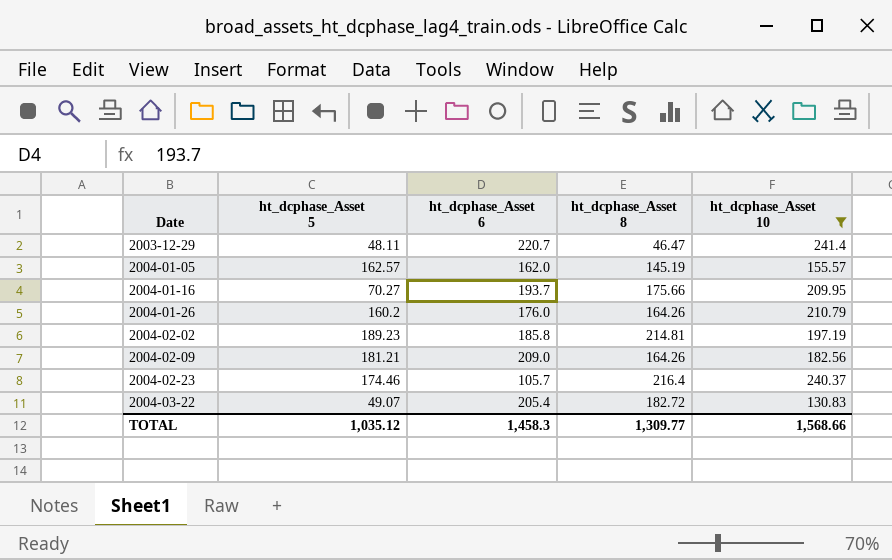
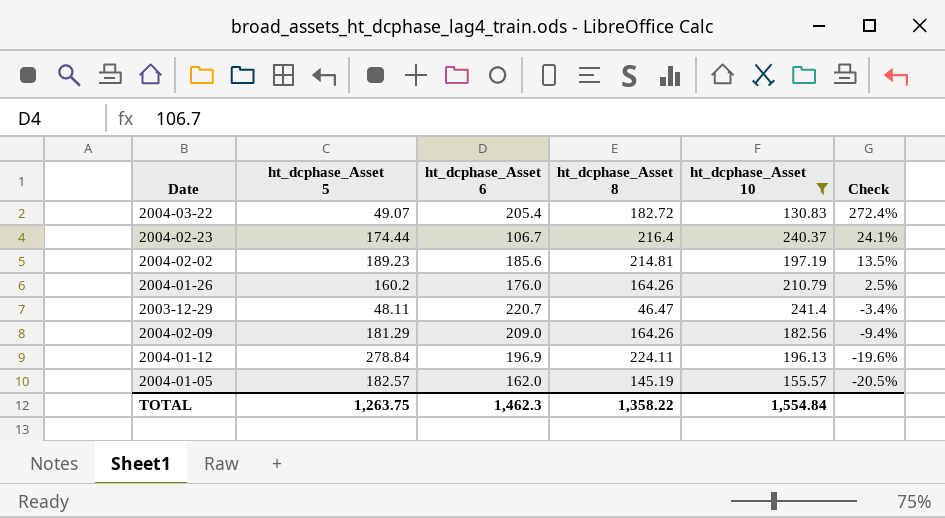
row order: Date ascending -> Check descending
column Check | formula: none -> ([ht_dcphase_Asset 8] - [ht_dcphase_Asset 5]) / [ht_dcphase_Asset 5]
row 2004-01-16: 70.27 | 193.7 | 175.66 | 209.95 -> none
2004-02-23 | ht_dcphase_Asset 5: 174.46 -> 174.44
2004-02-23 | ht_dcphase_Asset 6: 105.7 -> 106.7
2004-02-02 | ht_dcphase_Asset 6: 185.8 -> 185.6
2004-02-09 | ht_dcphase_Asset 5: 181.21 -> 181.29
row 2004-01-12: none -> 278.84 | 196.9 | 224.11 | 196.13 | -19.6%
2004-01-05 | ht_dcphase_Asset 5: 162.57 -> 182.57
TOTAL | ht_dcphase_Asset 5: 1,035.12 -> 1,263.75
TOTAL | ht_dcphase_Asset 6: 1,458.3 -> 1,462.3
TOTAL | ht_dcphase_Asset 8: 1,309.77 -> 1,358.22
TOTAL | ht_dcphase_Asset 10: 1,568.66 -> 1,554.84

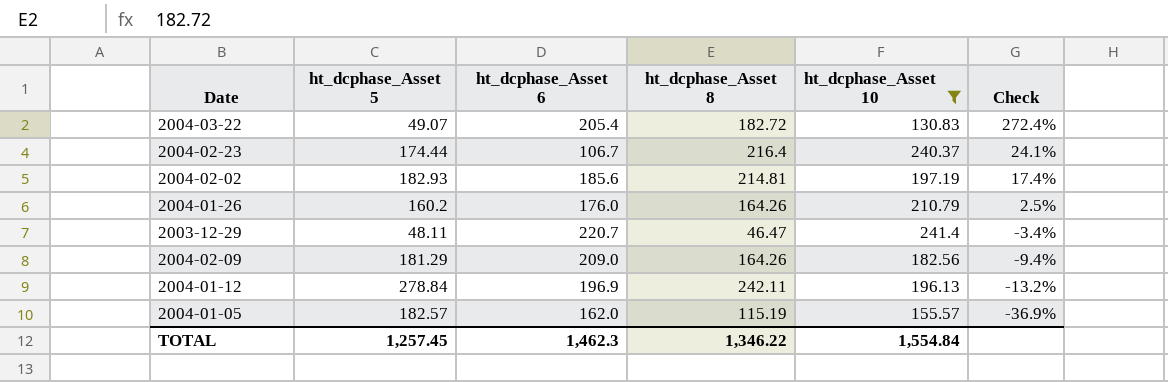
2004-02-02 | ht_dcphase_Asset 5: 189.23 -> 182.93
2004-02-02 | Check: 13.5% -> 17.4%
2004-01-12 | ht_dcphase_Asset 8: 224.11 -> 242.11
2004-01-12 | Check: -19.6% -> -13.2%
2004-01-05 | ht_dcphase_Asset 8: 145.19 -> 115.19
2004-01-05 | Check: -20.5% -> -36.9%
TOTAL | ht_dcphase_Asset 5: 1,263.75 -> 1,257.45
TOTAL | ht_dcphase_Asset 8: 1,358.22 -> 1,346.22

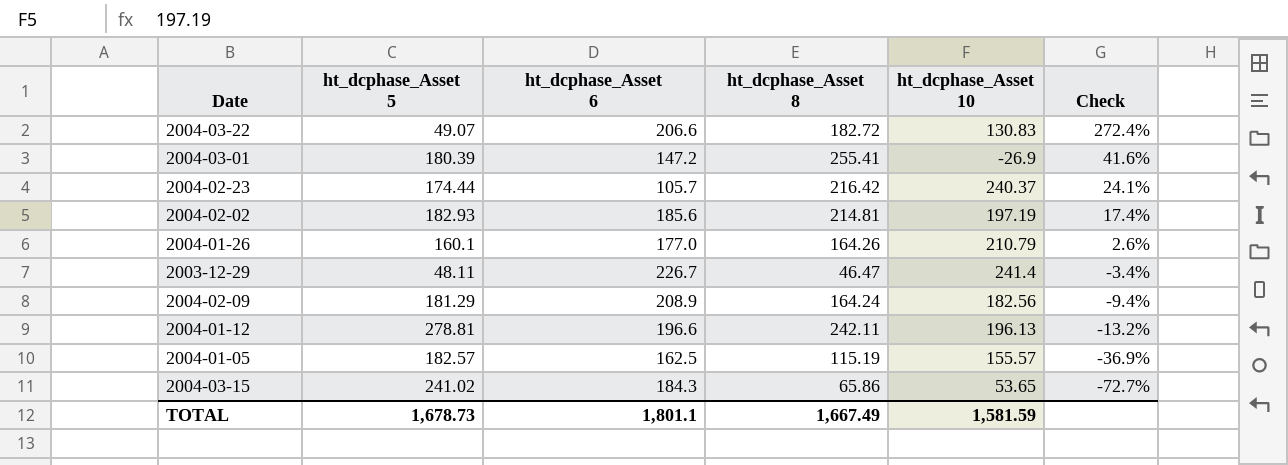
filter: ht_dcphase_Asset 10 >= 130.83 -> none
2004-03-22 | ht_dcphase_Asset 6: 205.4 -> 206.6
2004-02-23 | ht_dcphase_Asset 6: 106.7 -> 105.7
2004-02-23 | ht_dcphase_Asset 8: 216.4 -> 216.42
2004-01-26 | ht_dcphase_Asset 5: 160.2 -> 160.1
2004-01-26 | ht_dcphase_Asset 6: 176.0 -> 177.0
2004-01-26 | Check: 2.5% -> 2.6%
2003-12-29 | ht_dcphase_Asset 6: 220.7 -> 226.7
2004-02-09 | ht_dcphase_Asset 6: 209.0 -> 208.9
2004-02-09 | ht_dcphase_Asset 8: 164.26 -> 164.24
2004-01-12 | ht_dcphase_Asset 5: 278.84 -> 278.81
2004-01-12 | ht_dcphase_Asset 6: 196.9 -> 196.6
2004-01-05 | ht_dcphase_Asset 6: 162.0 -> 162.5
TOTAL | ht_dcphase_Asset 5: 1,257.45 -> 1,678.73
TOTAL | ht_dcphase_Asset 6: 1,462.3 -> 1,801.1
TOTAL | ht_dcphase_Asset 8: 1,346.22 -> 1,667.49
TOTAL | ht_dcphase_Asset 10: 1,554.84 -> 1,581.59

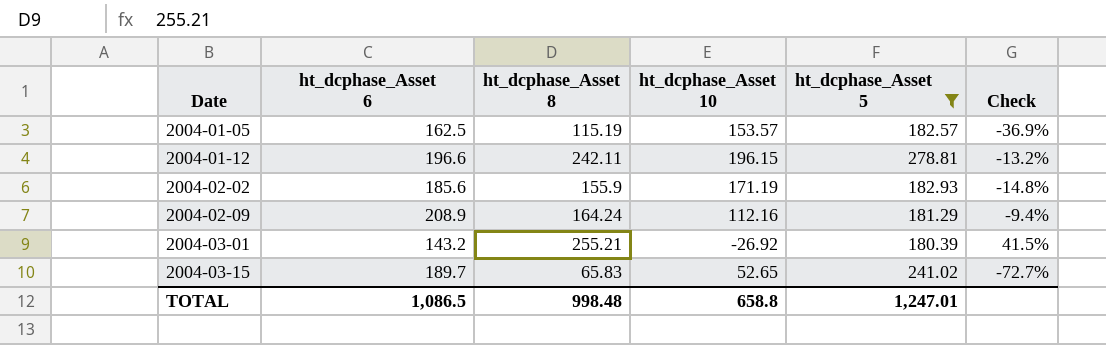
filter: none -> ht_dcphase_Asset 5 >= 180.39
row order: Check descending -> Date ascending
column ht_dcphase_Asset 5 | position: 2 -> 5
2004-01-05 | ht_dcphase_Asset 10: 155.57 -> 153.57
2004-01-12 | ht_dcphase_Asset 10: 196.13 -> 196.15
2004-02-02 | ht_dcphase_Asset 8: 214.81 -> 155.9
2004-02-02 | ht_dcphase_Asset 10: 197.19 -> 171.19
2004-02-02 | Check: 17.4% -> -14.8%
2004-02-09 | ht_dcphase_Asset 10: 182.56 -> 112.16
2004-03-01 | ht_dcphase_Asset 6: 147.2 -> 143.2
2004-03-01 | ht_dcphase_Asset 8: 255.41 -> 255.21
2004-03-01 | ht_dcphase_Asset 10: -26.9 -> -26.92
2004-03-01 | Check: 41.6% -> 41.5%
2004-03-15 | ht_dcphase_Asset 6: 184.3 -> 189.7
2004-03-15 | ht_dcphase_Asset 8: 65.86 -> 65.83
2004-03-15 | ht_dcphase_Asset 10: 53.65 -> 52.65
TOTAL | ht_dcphase_Asset 6: 1,801.1 -> 1,086.5
TOTAL | ht_dcphase_Asset 8: 1,667.49 -> 998.48
TOTAL | ht_dcphase_Asset 10: 1,581.59 -> 658.8
TOTAL | ht_dcphase_Asset 5: 1,678.73 -> 1,247.01

